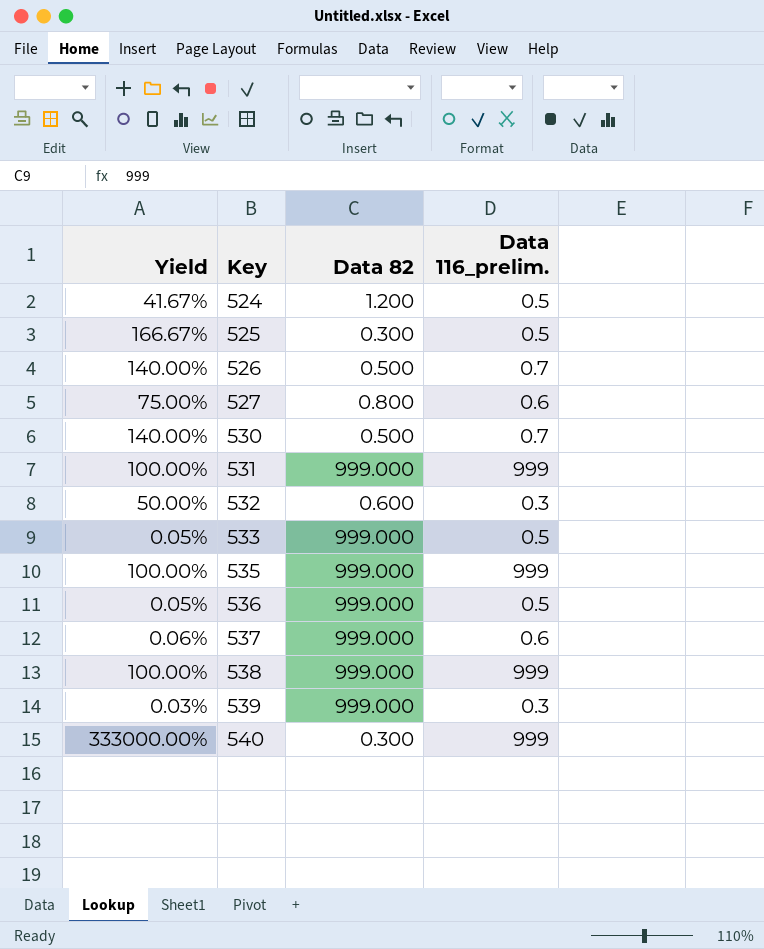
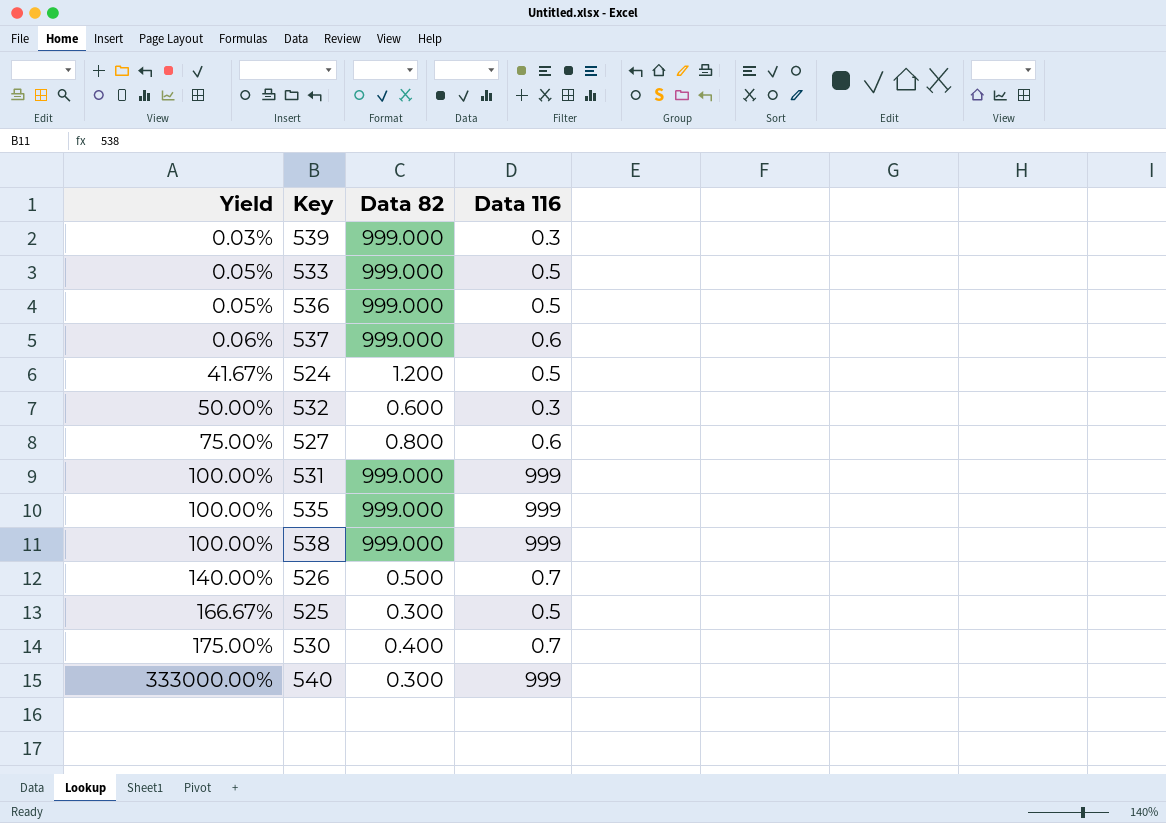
row order: Key ascending -> Yield ascending
column name: Data 116_prelim. -> Data 116
530 | Yield: 140.00% -> 175.00%
530 | Data 82: 0.500 -> 0.400

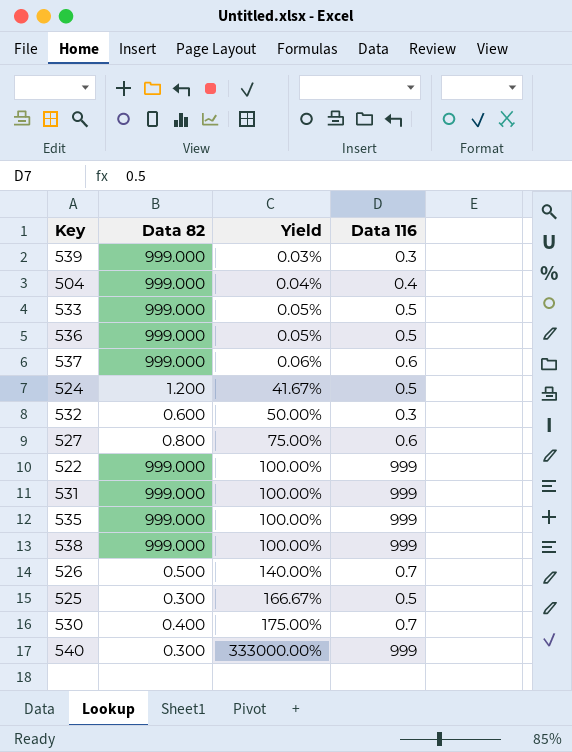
column Yield | position: 1 -> 3
row 504: none -> 999.000 | 0.04% | 0.4
row 522: none -> 999.000 | 100.00% | 999

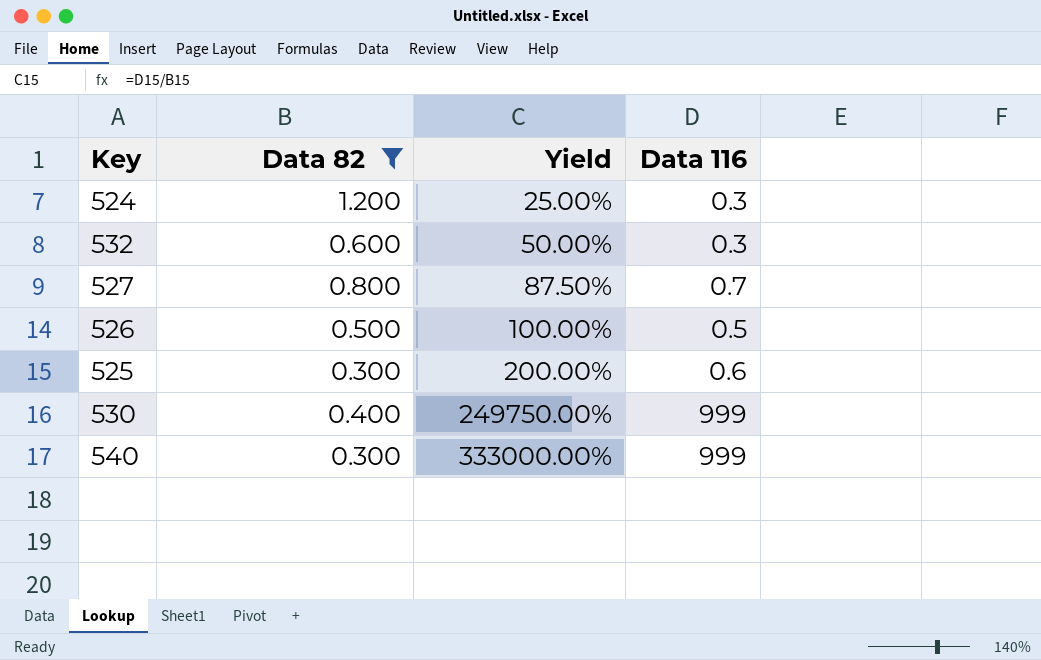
filter: none -> Data 82 != 999.000
524 | Yield: 41.67% -> 25.00%
524 | Data 116: 0.5 -> 0.3
527 | Yield: 75.00% -> 87.50%
527 | Data 116: 0.6 -> 0.7
526 | Yield: 140.00% -> 100.00%
526 | Data 116: 0.7 -> 0.5
525 | Yield: 166.67% -> 200.00%
525 | Data 116: 0.5 -> 0.6
530 | Yield: 175.00% -> 249750.00%
530 | Data 116: 0.7 -> 999

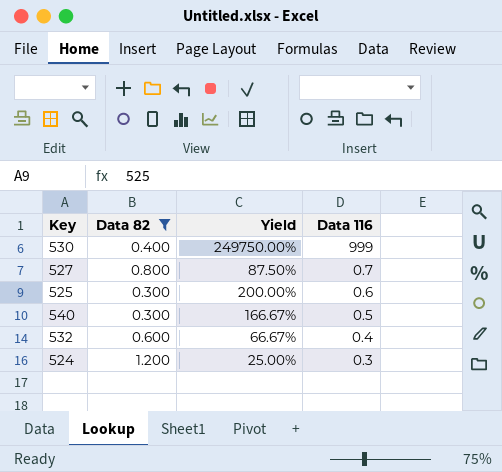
row order: Yield ascending -> Data 116 descending
row 526: 0.500 | 100.00% | 0.5 -> none
540 | Yield: 333000.00% -> 166.67%
540 | Data 116: 999 -> 0.5
532 | Yield: 50.00% -> 66.67%
532 | Data 116: 0.3 -> 0.4

